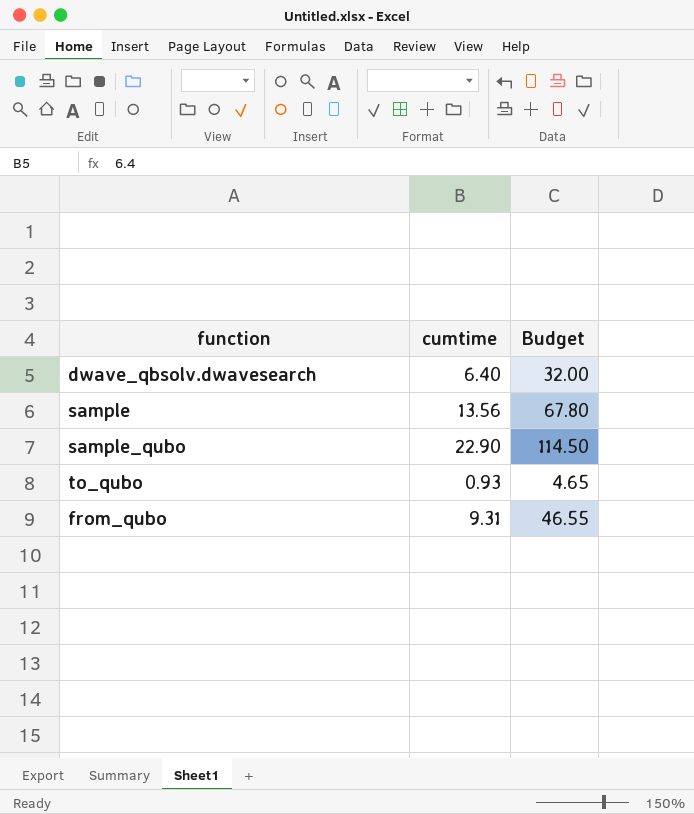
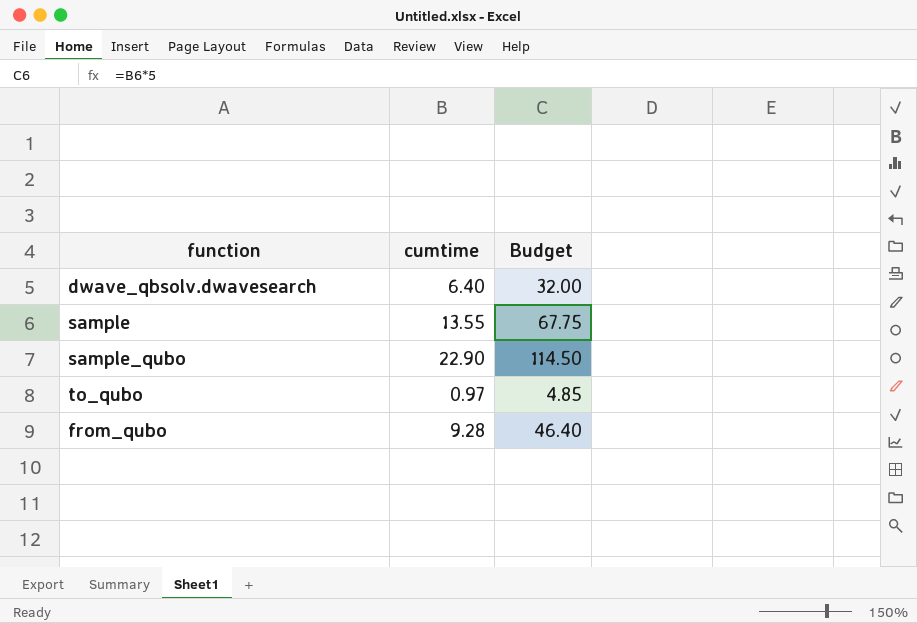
sample | cumtime: 13.56 -> 13.55
sample | Budget: 67.80 -> 67.75
to_qubo | cumtime: 0.93 -> 0.97
to_qubo | Budget: 4.65 -> 4.85
from_qubo | cumtime: 9.31 -> 9.28
from_qubo | Budget: 46.55 -> 46.40

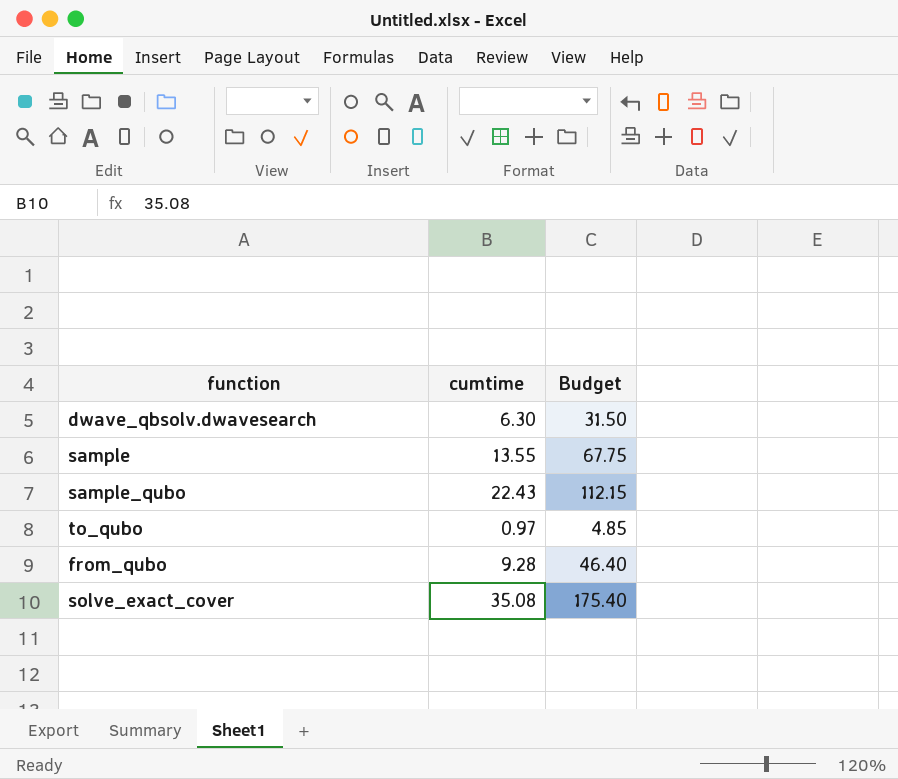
dwave_qbsolv.dwavesearch | cumtime: 6.40 -> 6.30
dwave_qbsolv.dwavesearch | Budget: 32.00 -> 31.50
sample_qubo | cumtime: 22.90 -> 22.43
sample_qubo | Budget: 114.50 -> 112.15
row solve_exact_cover: none -> 35.08 | 175.40

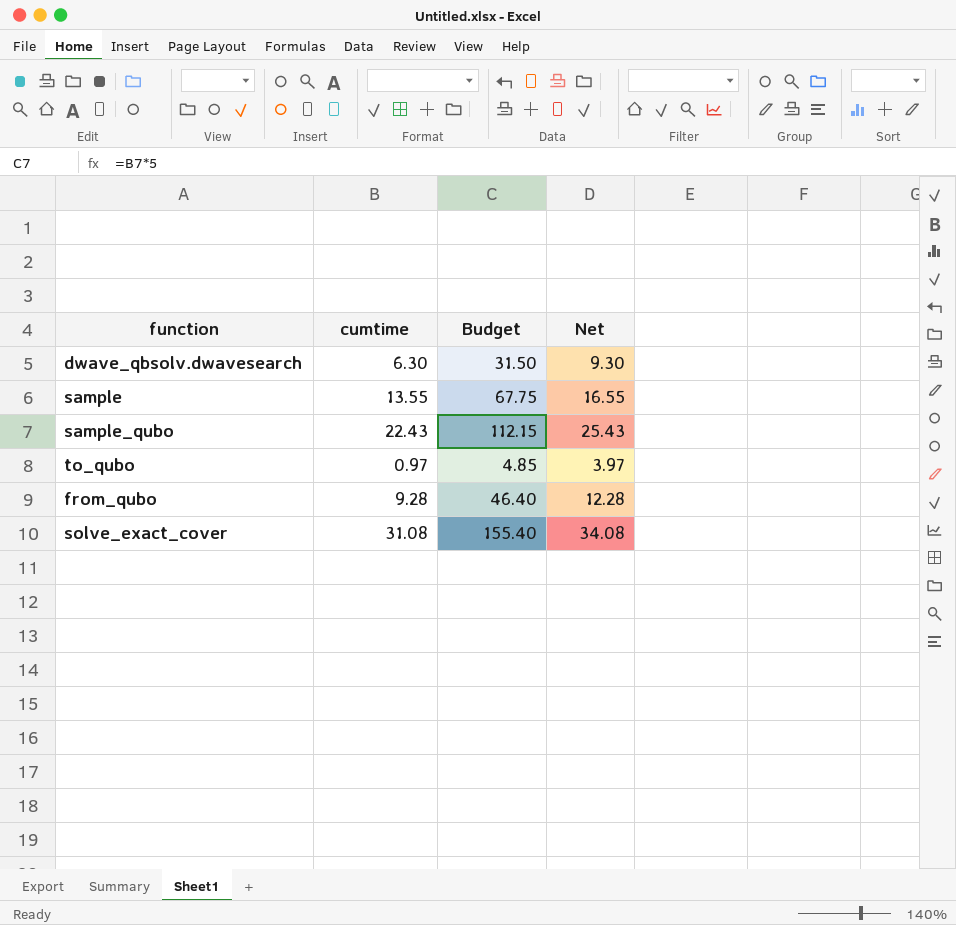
column Net | formula: none -> [cumtime] + 3
solve_exact_cover | cumtime: 35.08 -> 31.08
solve_exact_cover | Budget: 175.40 -> 155.40

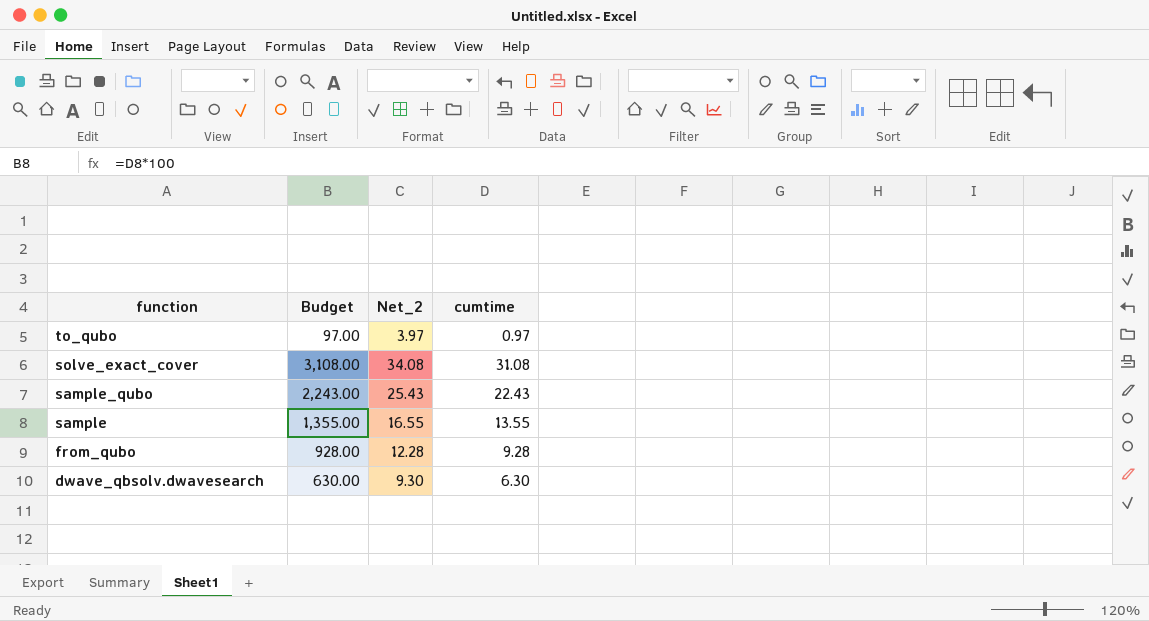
row order: none -> function descending
column Budget | formula: [cumtime] * 5 -> [cumtime] * 100
column name: Net -> Net_2
column cumtime | position: 2 -> 4

